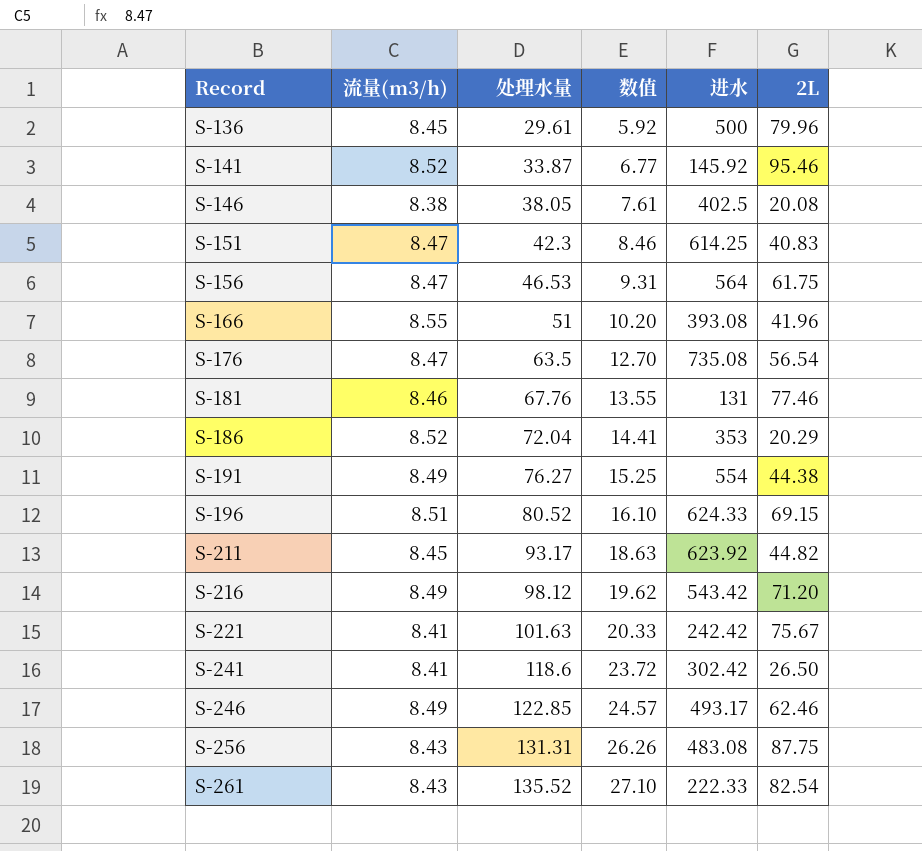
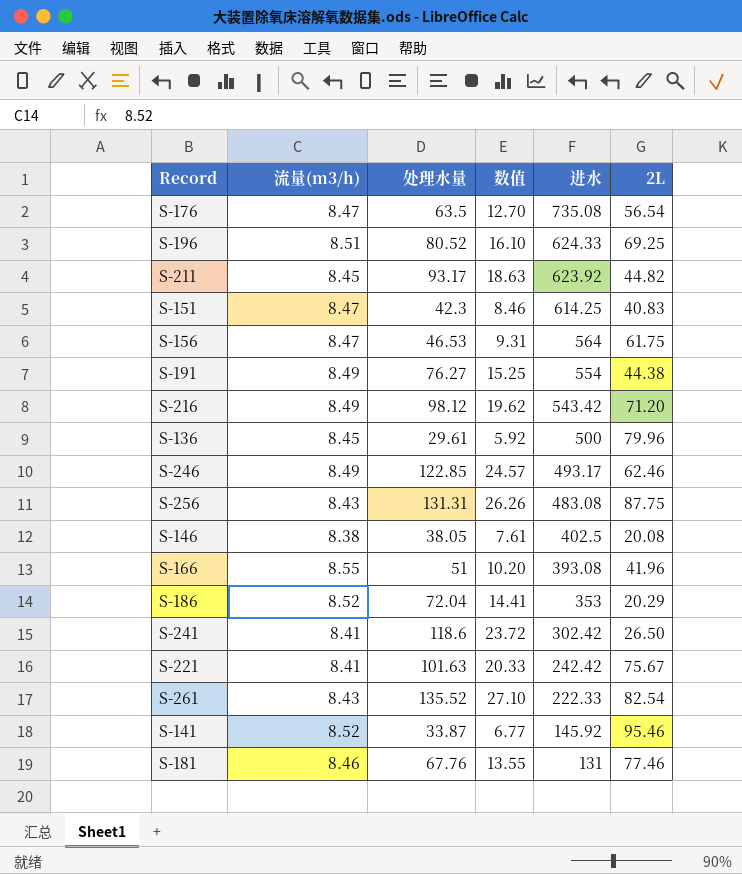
row order: Record ascending -> 进水 descending
S-196 | 2L: 69.15 -> 69.25

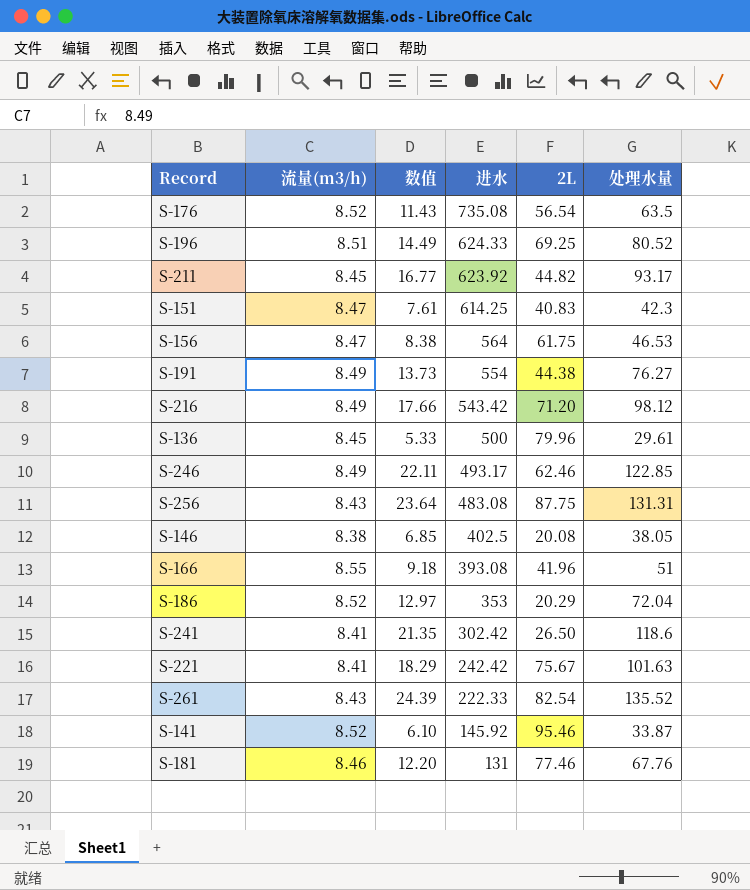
column 数值 | formula: [处理水量] * 0.2 -> [处理水量] * 0.18
column 处理水量 | position: 3 -> 6
S-176 | 流量(m3/h): 8.47 -> 8.52

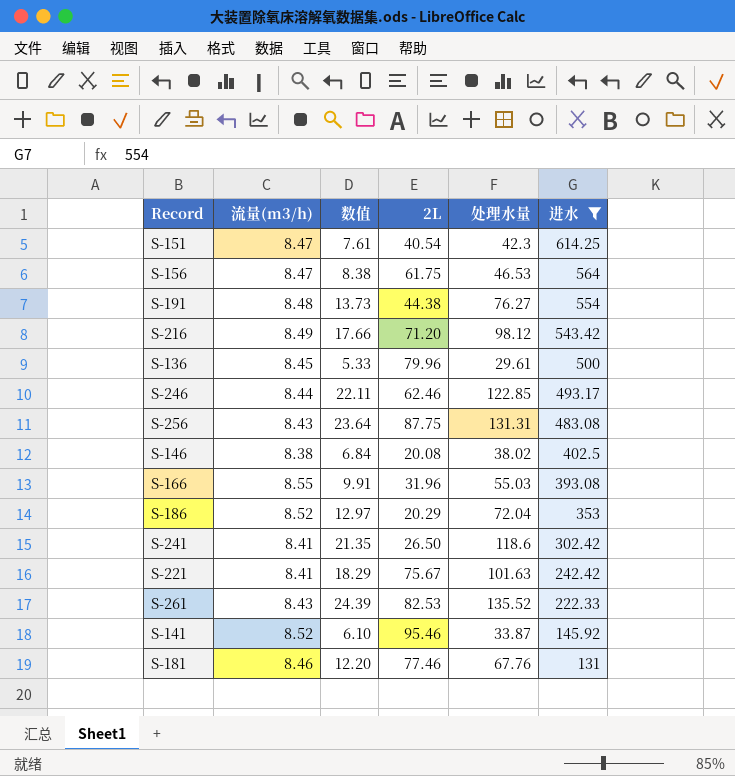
filter: none -> 进水 <= 614.25
column 进水 | position: 4 -> 6
S-151 | 2L: 40.83 -> 40.54
S-191 | 流量(m3/h): 8.49 -> 8.48
S-246 | 流量(m3/h): 8.49 -> 8.44
S-146 | 数值: 6.85 -> 6.84
S-146 | 处理水量: 38.05 -> 38.02
S-166 | 数值: 9.18 -> 9.91
S-166 | 2L: 41.96 -> 31.96
S-166 | 处理水量: 51 -> 55.03
S-261 | 2L: 82.54 -> 82.53

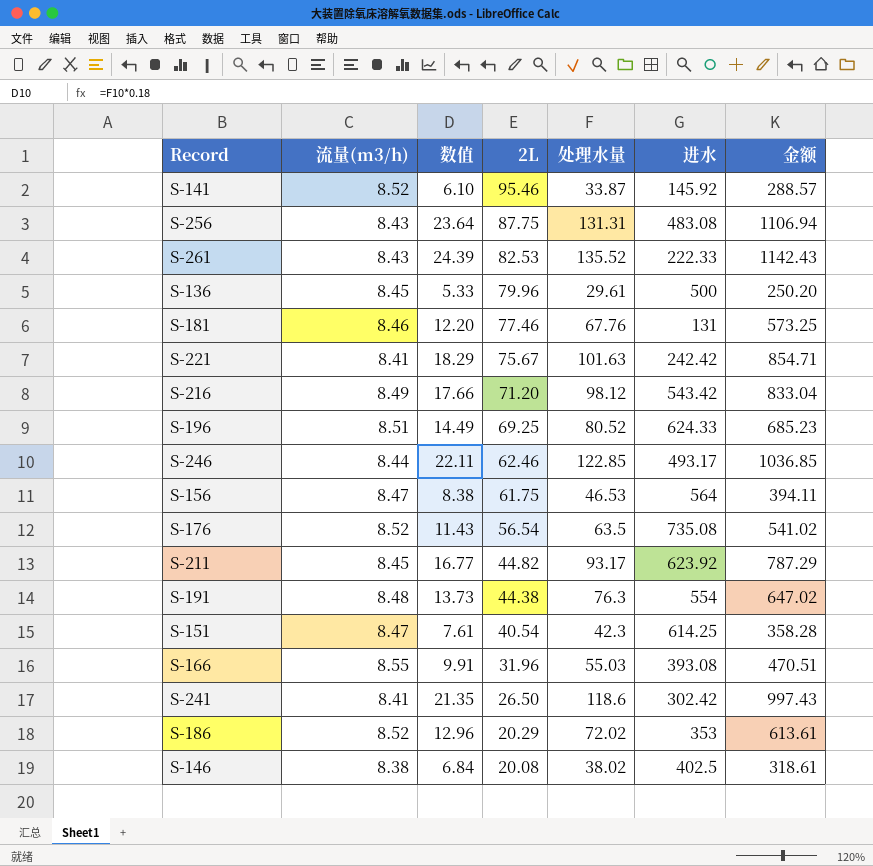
filter: 进水 <= 614.25 -> none
row order: 进水 descending -> 2L descending
column 金额 | formula: none -> [流量(m3/h)] * [处理水量]
S-191 | 处理水量: 76.27 -> 76.3
S-186 | 数值: 12.97 -> 12.96
S-186 | 处理水量: 72.04 -> 72.02

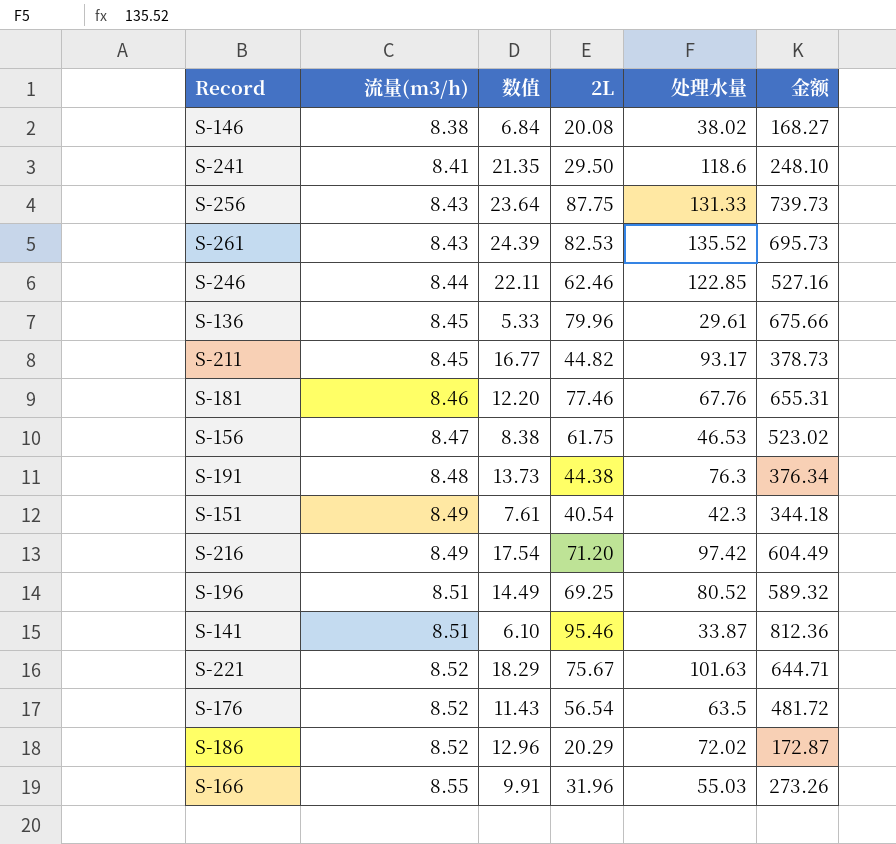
row order: 2L descending -> 流量(m3/h) ascending
column 进水 | position: 6 -> none
column 金额 | formula: [流量(m3/h)] * [处理水量] -> [流量(m3/h)] * [2L]
S-241 | 2L: 26.50 -> 29.50
S-256 | 处理水量: 131.31 -> 131.33
S-151 | 流量(m3/h): 8.47 -> 8.49
S-216 | 数值: 17.66 -> 17.54
S-216 | 处理水量: 98.12 -> 97.42
S-141 | 流量(m3/h): 8.52 -> 8.51
S-221 | 流量(m3/h): 8.41 -> 8.52

